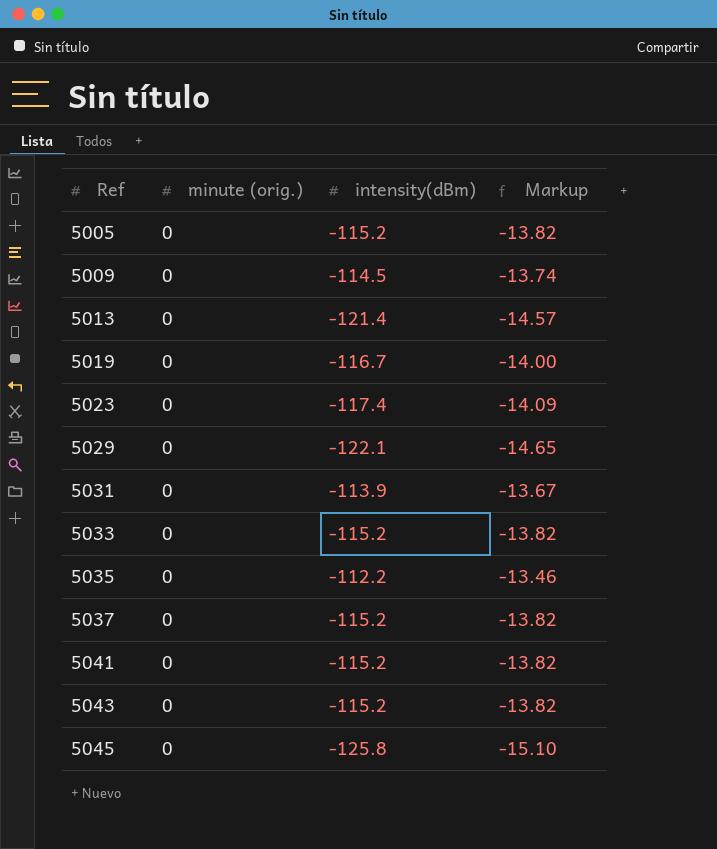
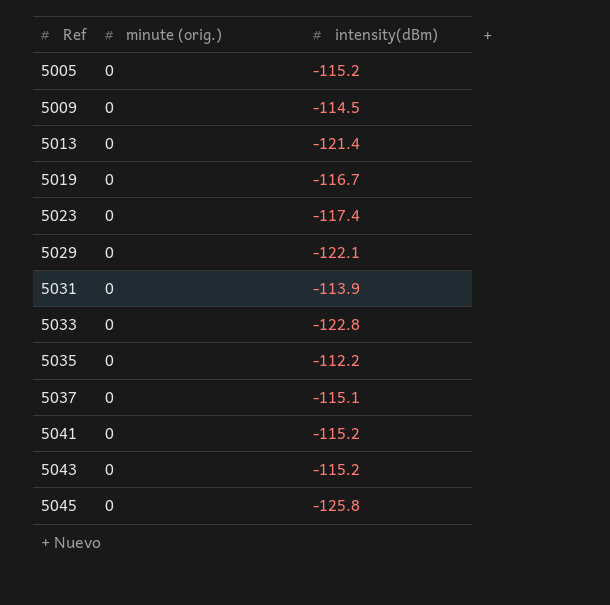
column Markup | formula: [intensity(dBm)] * 0.12 -> none
5033 | intensity(dBm): -115.2 -> -122.8
5037 | intensity(dBm): -115.2 -> -115.1

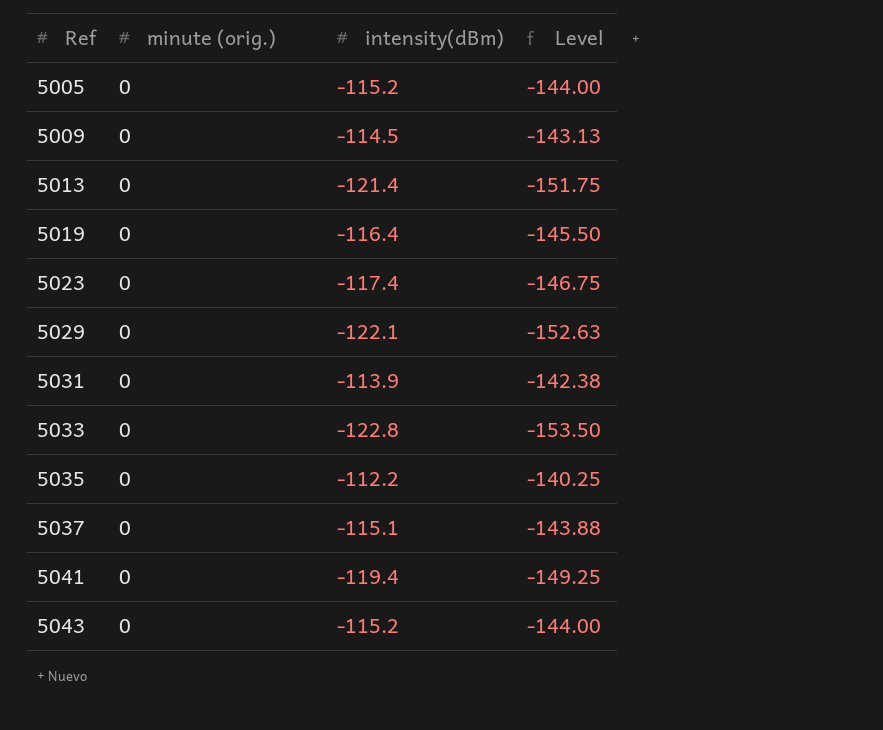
column Level | formula: none -> [intensity(dBm)] * 1.25
row 5045: 0 | -125.8 -> none
5019 | intensity(dBm): -116.7 -> -116.4
5041 | intensity(dBm): -115.2 -> -119.4

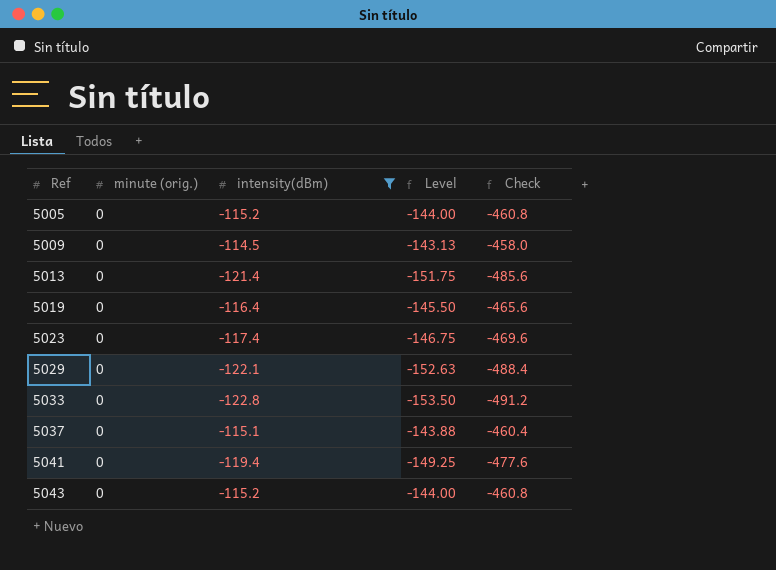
filter: none -> intensity(dBm) <= -114.5
column Check | formula: none -> [intensity(dBm)] * 4

